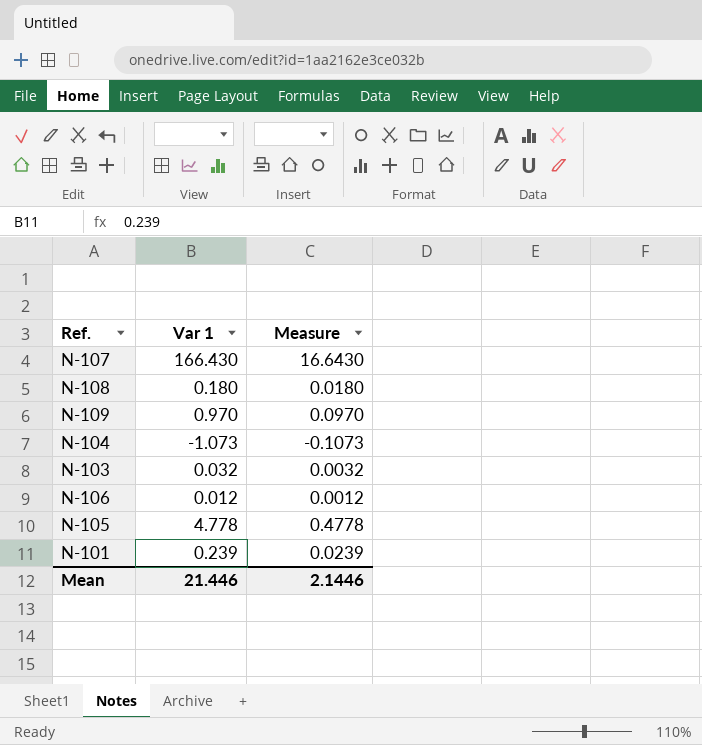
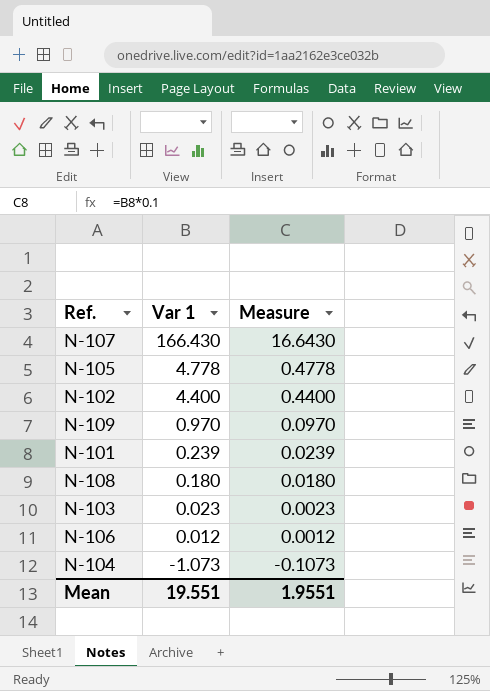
row order: none -> Var 1 descending
row N-102: none -> 4.400 | 0.4400
N-103 | Var 1: 0.032 -> 0.023
N-103 | Measure: 0.0032 -> 0.0023
Mean | Var 1: 21.446 -> 19.551
Mean | Measure: 2.1446 -> 1.9551

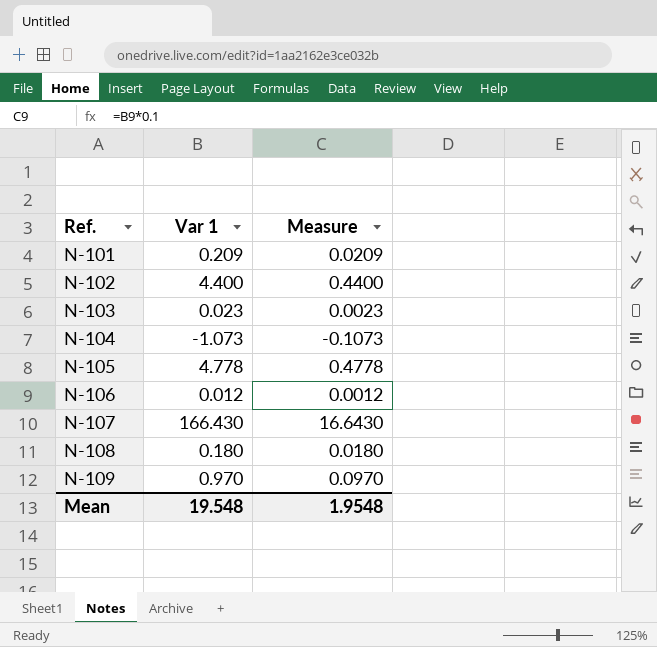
row order: Var 1 descending -> Ref. ascending
N-101 | Var 1: 0.239 -> 0.209
N-101 | Measure: 0.0239 -> 0.0209
Mean | Var 1: 19.551 -> 19.548
Mean | Measure: 1.9551 -> 1.9548

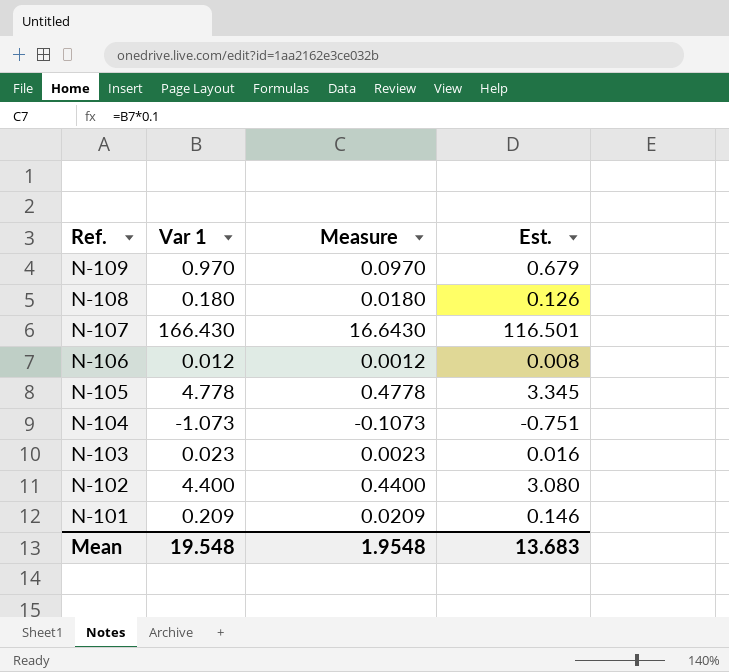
row order: Ref. ascending -> Ref. descending
column Est. | formula: none -> [Var 1] * 0.7

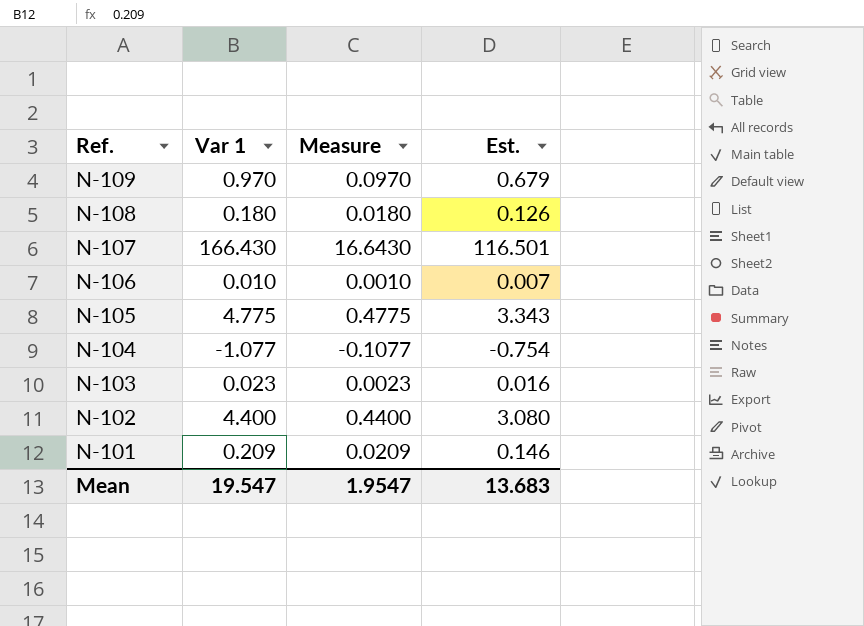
N-106 | Var 1: 0.012 -> 0.010
N-106 | Measure: 0.0012 -> 0.0010
N-106 | Est.: 0.008 -> 0.007
N-105 | Var 1: 4.778 -> 4.775
N-105 | Measure: 0.4778 -> 0.4775
N-105 | Est.: 3.345 -> 3.343
N-104 | Var 1: -1.073 -> -1.077
N-104 | Measure: -0.1073 -> -0.1077
N-104 | Est.: -0.751 -> -0.754
Mean | Var 1: 19.548 -> 19.547
Mean | Measure: 1.9548 -> 1.9547

